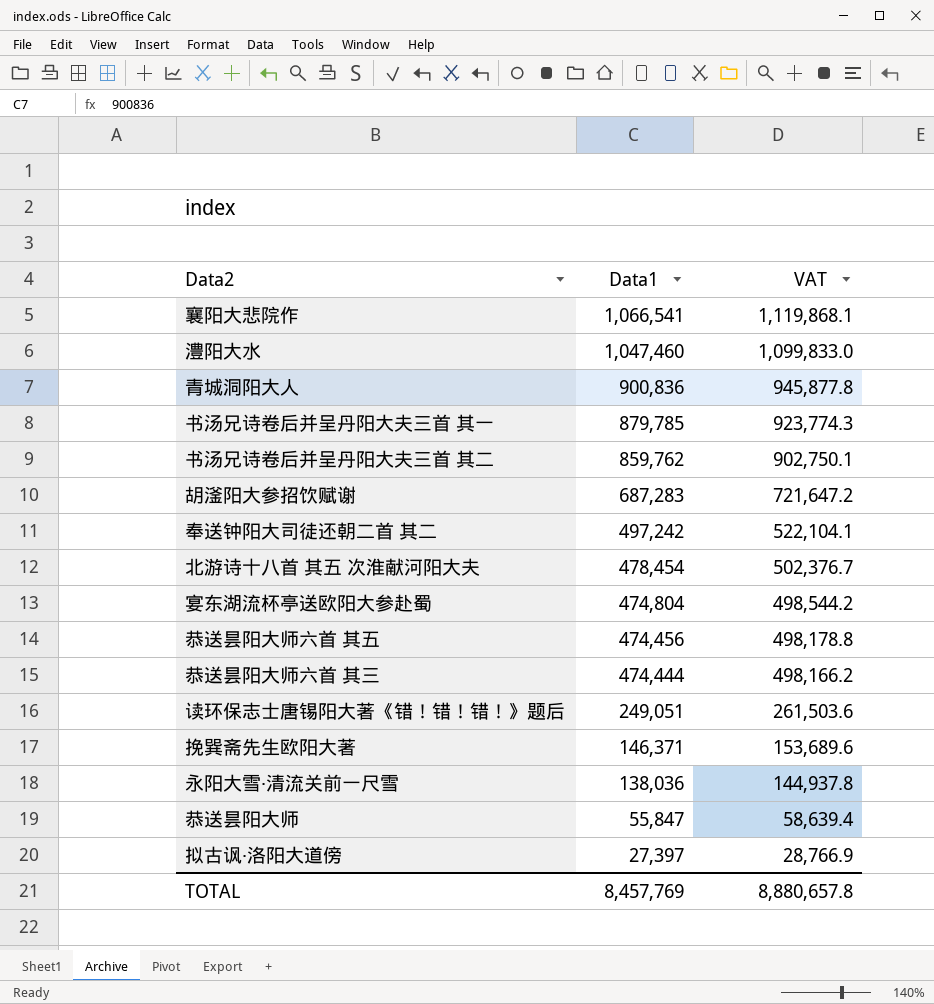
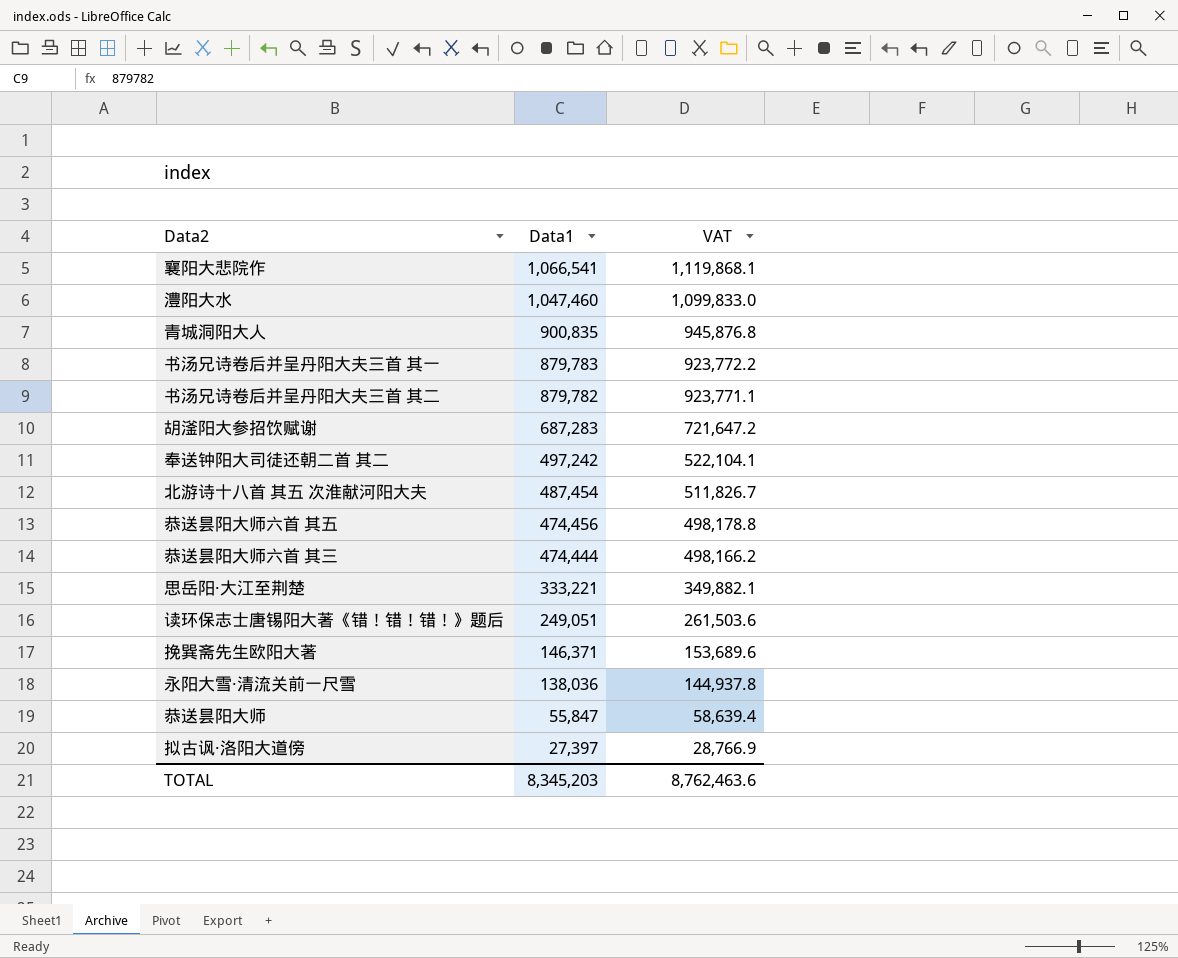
row 宴东湖流杯亭送欧阳大参赴蜀: 474,804 | 498,544.2 -> none
青城洞阳大人 | Data1: 900,836 -> 900,835
青城洞阳大人 | VAT: 945,877.8 -> 945,876.8
书汤兄诗卷后并呈丹阳大夫三首 其一 | Data1: 879,785 -> 879,783
书汤兄诗卷后并呈丹阳大夫三首 其一 | VAT: 923,774.3 -> 923,772.2
书汤兄诗卷后并呈丹阳大夫三首 其二 | Data1: 859,762 -> 879,782
书汤兄诗卷后并呈丹阳大夫三首 其二 | VAT: 902,750.1 -> 923,771.1
北游诗十八首 其五 次淮献河阳大夫 | Data1: 478,454 -> 487,454
北游诗十八首 其五 次淮献河阳大夫 | VAT: 502,376.7 -> 511,826.7
row 思岳阳·大江至荆楚: none -> 333,221 | 349,882.1
TOTAL | Data1: 8,457,769 -> 8,345,203
TOTAL | VAT: 8,880,657.8 -> 8,762,463.6

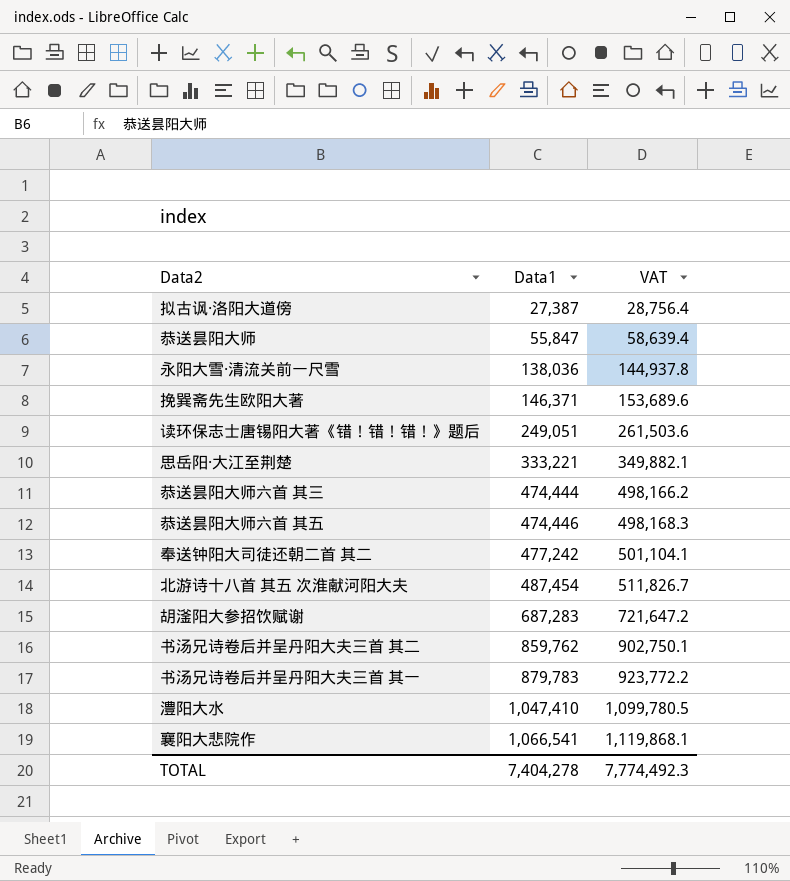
row order: Data1 descending -> Data1 ascending
row 青城洞阳大人: 900,835 | 945,876.8 -> none
拟古讽·洛阳大道傍 | Data1: 27,397 -> 27,387
拟古讽·洛阳大道傍 | VAT: 28,766.9 -> 28,756.4
恭送昙阳大师六首 其五 | Data1: 474,456 -> 474,446
恭送昙阳大师六首 其五 | VAT: 498,178.8 -> 498,168.3
奉送钟阳大司徒还朝二首 其二 | Data1: 497,242 -> 477,242
奉送钟阳大司徒还朝二首 其二 | VAT: 522,104.1 -> 501,104.1
书汤兄诗卷后并呈丹阳大夫三首 其二 | Data1: 879,782 -> 859,762
书汤兄诗卷后并呈丹阳大夫三首 其二 | VAT: 923,771.1 -> 902,750.1
澧阳大水 | Data1: 1,047,460 -> 1,047,410
澧阳大水 | VAT: 1,099,833.0 -> 1,099,780.5
TOTAL | Data1: 8,345,203 -> 7,404,278
TOTAL | VAT: 8,762,463.6 -> 7,774,492.3

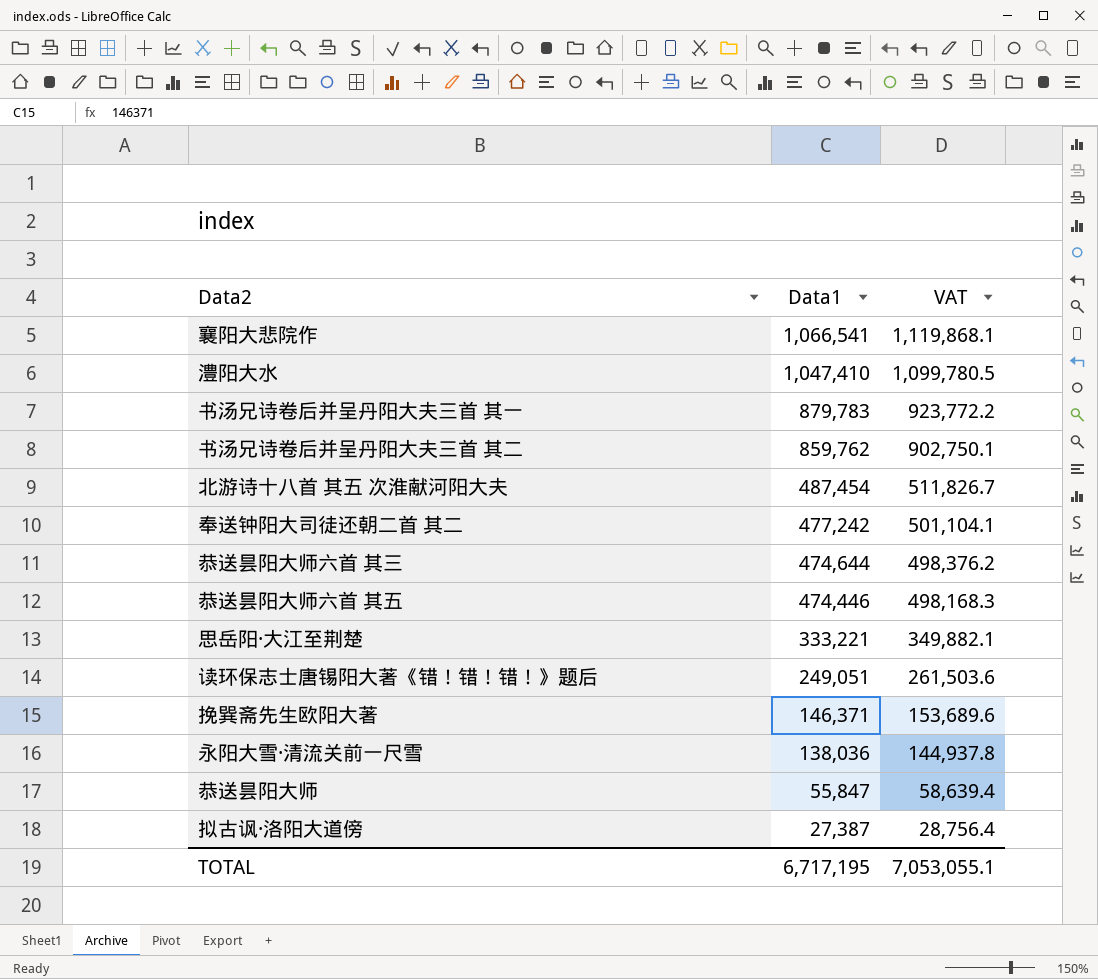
row order: Data1 ascending -> Data1 descending
row 胡滏阳大参招饮赋谢: 687,283 | 721,647.2 -> none
恭送昙阳大师六首 其三 | Data1: 474,444 -> 474,644
恭送昙阳大师六首 其三 | VAT: 498,166.2 -> 498,376.2
TOTAL | Data1: 7,404,278 -> 6,717,195
TOTAL | VAT: 7,774,492.3 -> 7,053,055.1

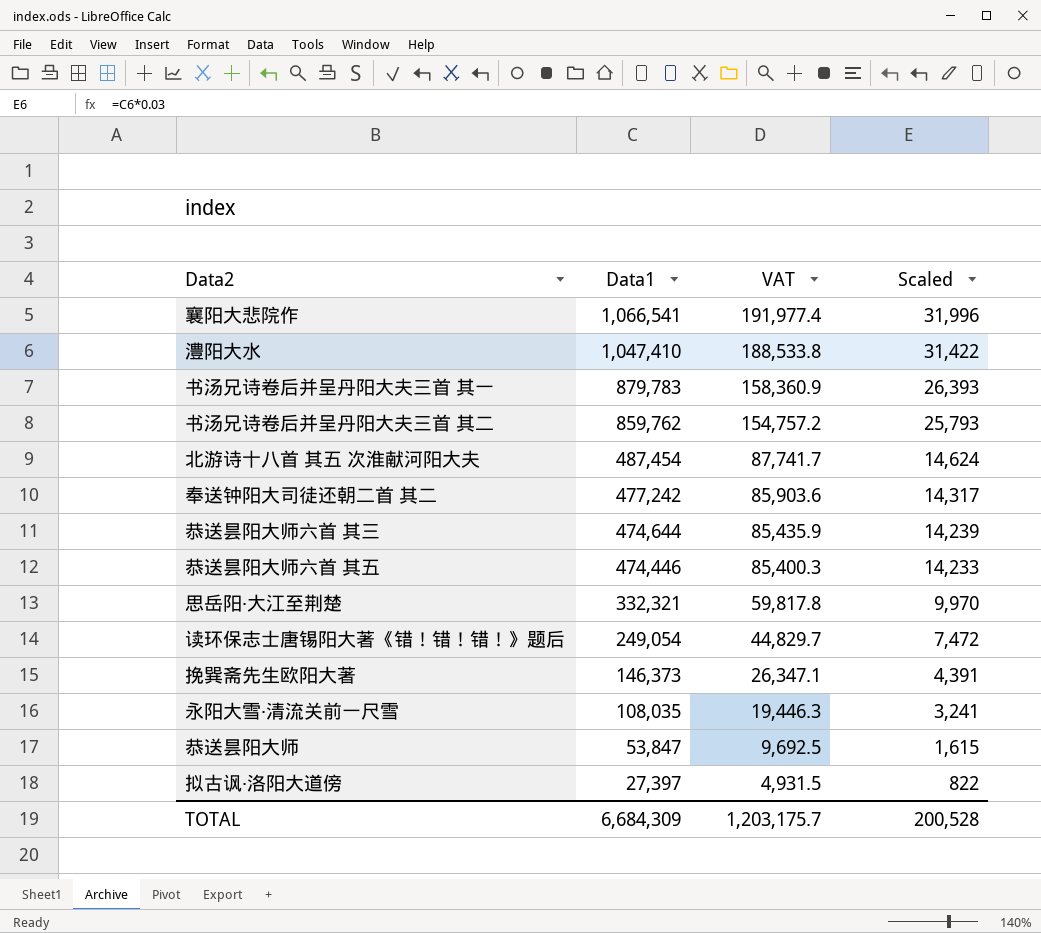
column VAT | formula: [Data1] * 1.05 -> [Data1] * 0.18
column Scaled | formula: none -> [Data1] * 0.03
思岳阳·大江至荆楚 | Data1: 333,221 -> 332,321
读环保志士唐锡阳大著《错！错！错！》题后 | Data1: 249,051 -> 249,054
挽巽斋先生欧阳大著 | Data1: 146,371 -> 146,373
永阳大雪·清流关前一尺雪 | Data1: 138,036 -> 108,035
恭送昙阳大师 | Data1: 55,847 -> 53,847
拟古讽·洛阳大道傍 | Data1: 27,387 -> 27,397
TOTAL | Data1: 6,717,195 -> 6,684,309
TOTAL | VAT: 7,053,055.1 -> 1,203,175.7

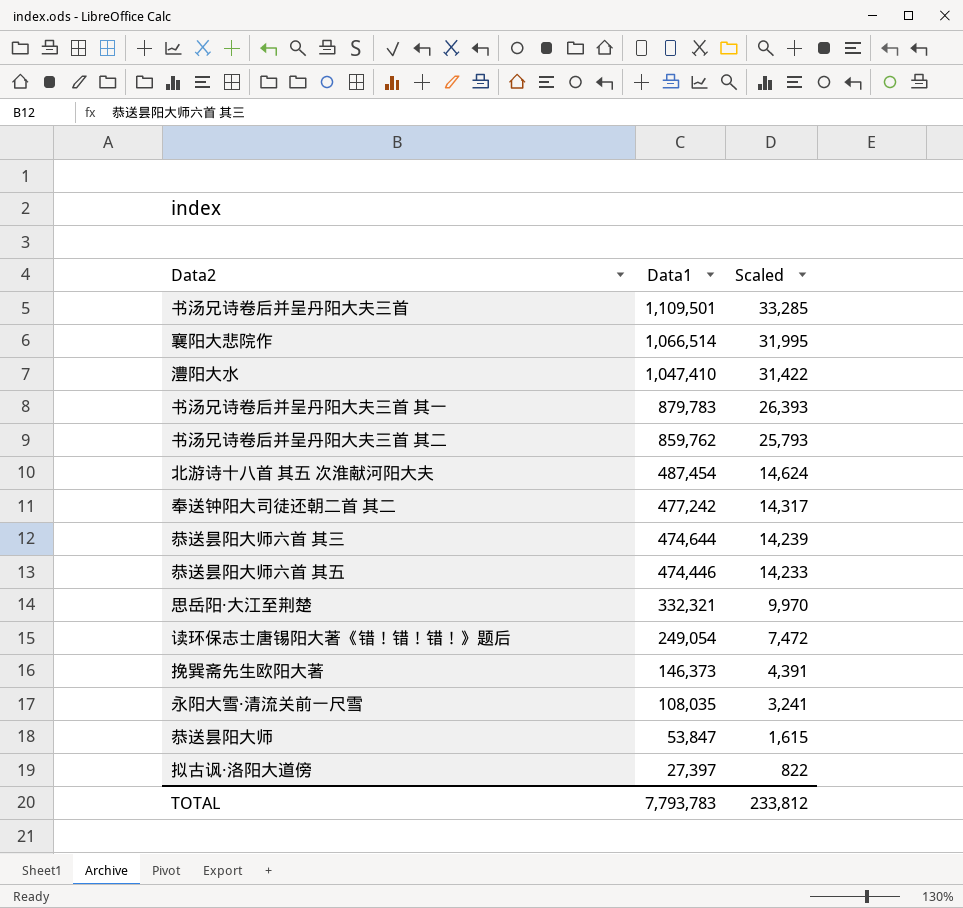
column VAT | formula: [Data1] * 0.18 -> none
row 书汤兄诗卷后并呈丹阳大夫三首: none -> 1,109,501 | 33,285
襄阳大悲院作 | Data1: 1,066,541 -> 1,066,514
襄阳大悲院作 | Scaled: 31,996 -> 31,995
TOTAL | Data1: 6,684,309 -> 7,793,783
TOTAL | Scaled: 200,528 -> 233,812

